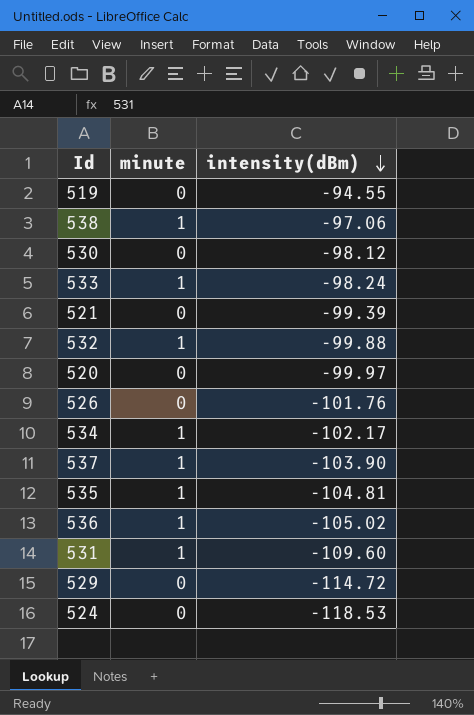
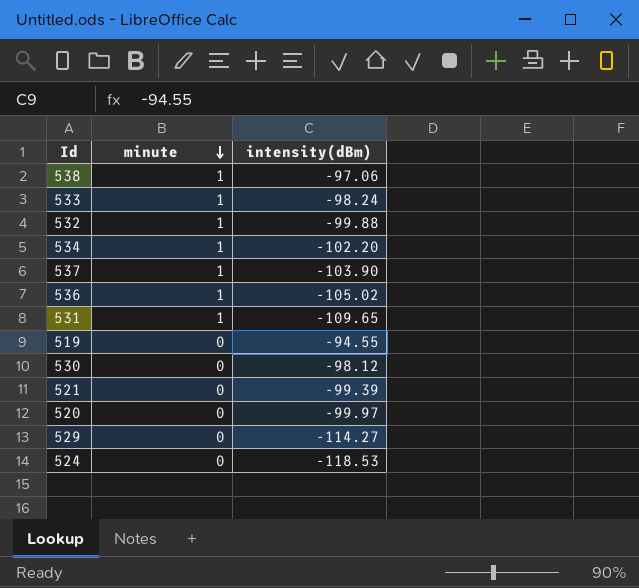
row order: intensity(dBm) descending -> minute descending
row 526: 0 | -101.76 -> none
row 535: 1 | -104.81 -> none
534 | intensity(dBm): -102.17 -> -102.20
531 | intensity(dBm): -109.60 -> -109.65
529 | intensity(dBm): -114.72 -> -114.27

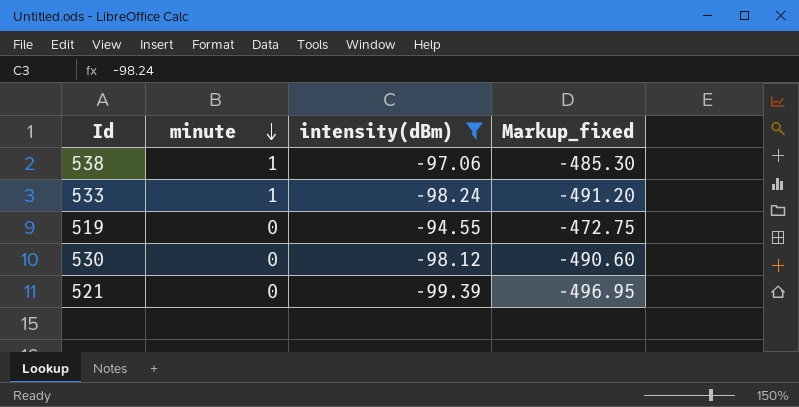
filter: none -> intensity(dBm) >= -99.39
column Markup_fixed | formula: none -> [intensity(dBm)] * 5

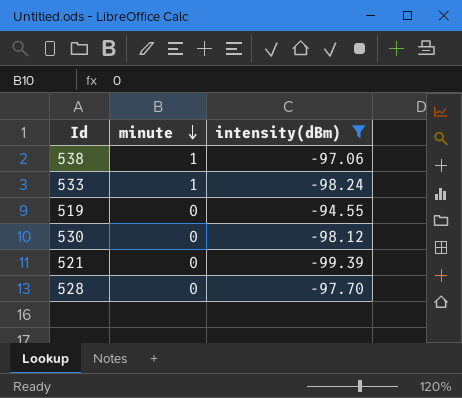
column Markup_fixed | formula: [intensity(dBm)] * 5 -> none
row 528: none -> 0 | -97.70

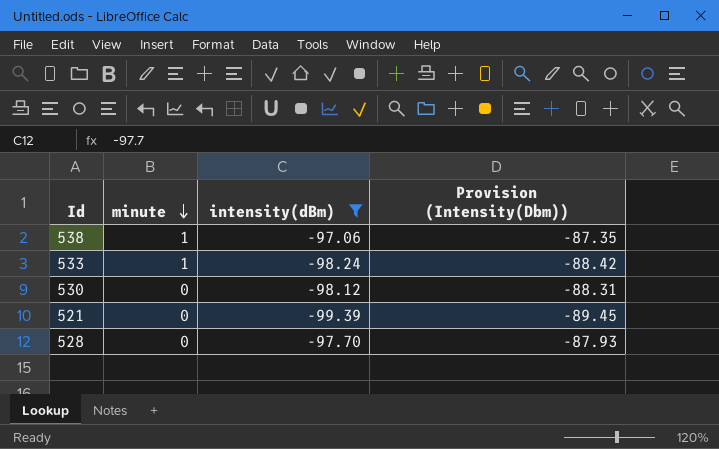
column Provision (Intensity(Dbm)) | formula: none -> [intensity(dBm)] * 0.9
row 519: 0 | -94.55 -> none

